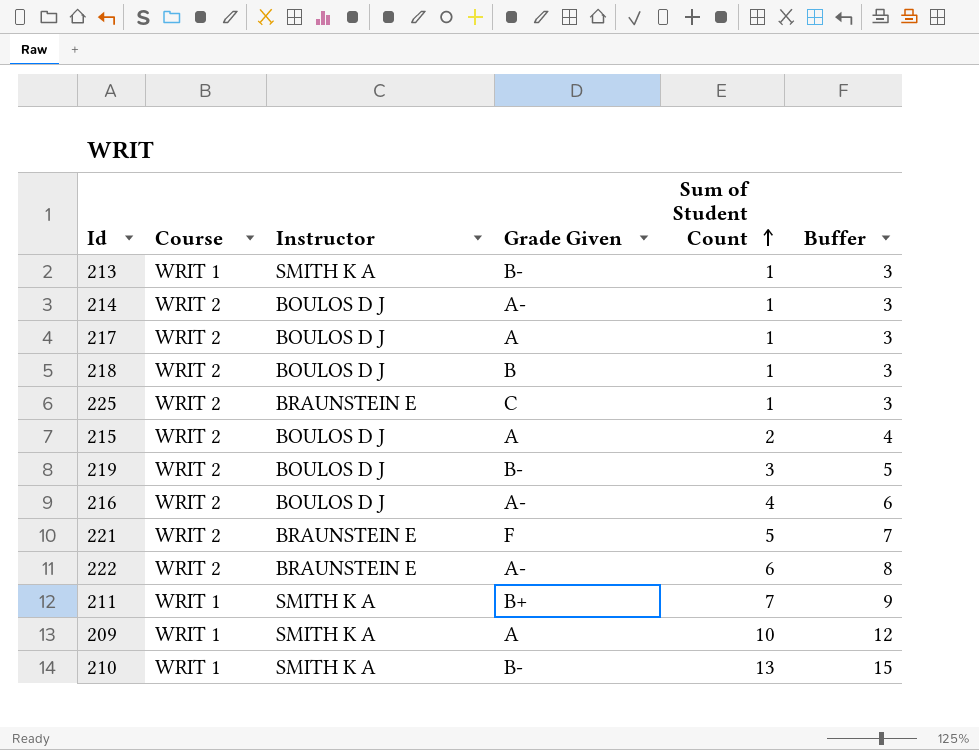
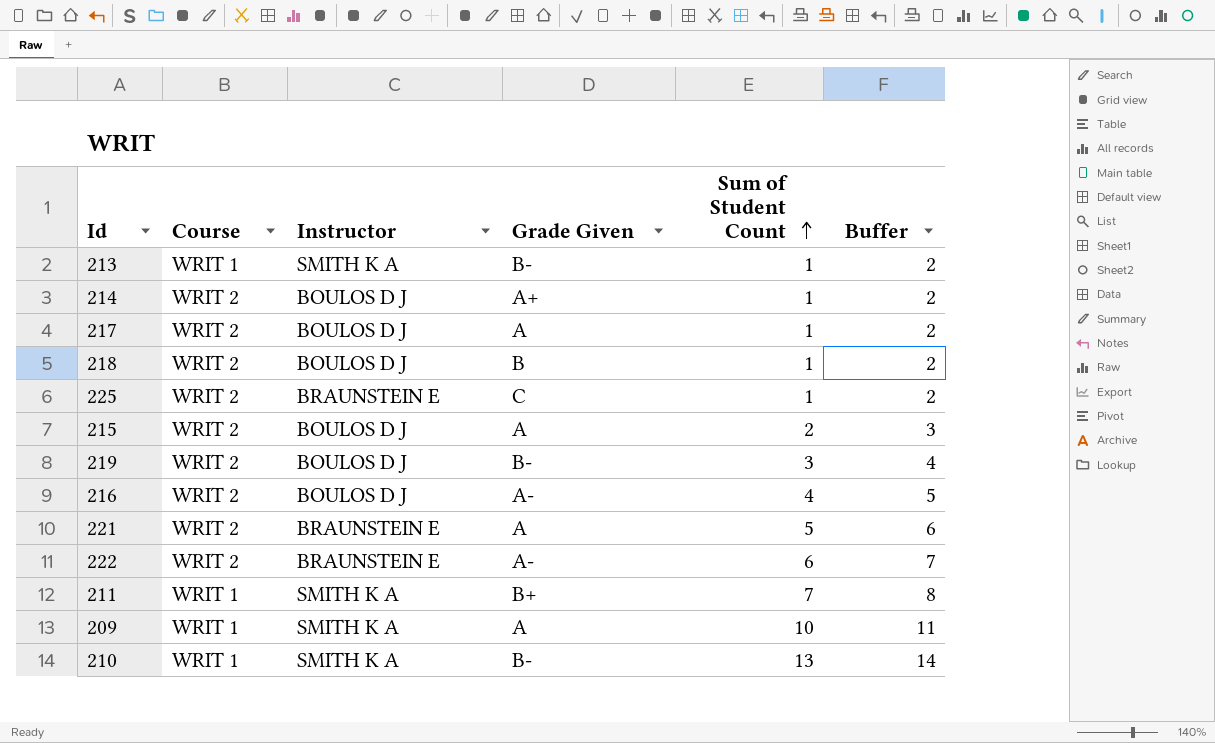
column Buffer | formula: [Sum of Student Count] + 2 -> [Sum of Student Count] + 1
214 | Grade Given: A- -> A+
221 | Grade Given: F -> A

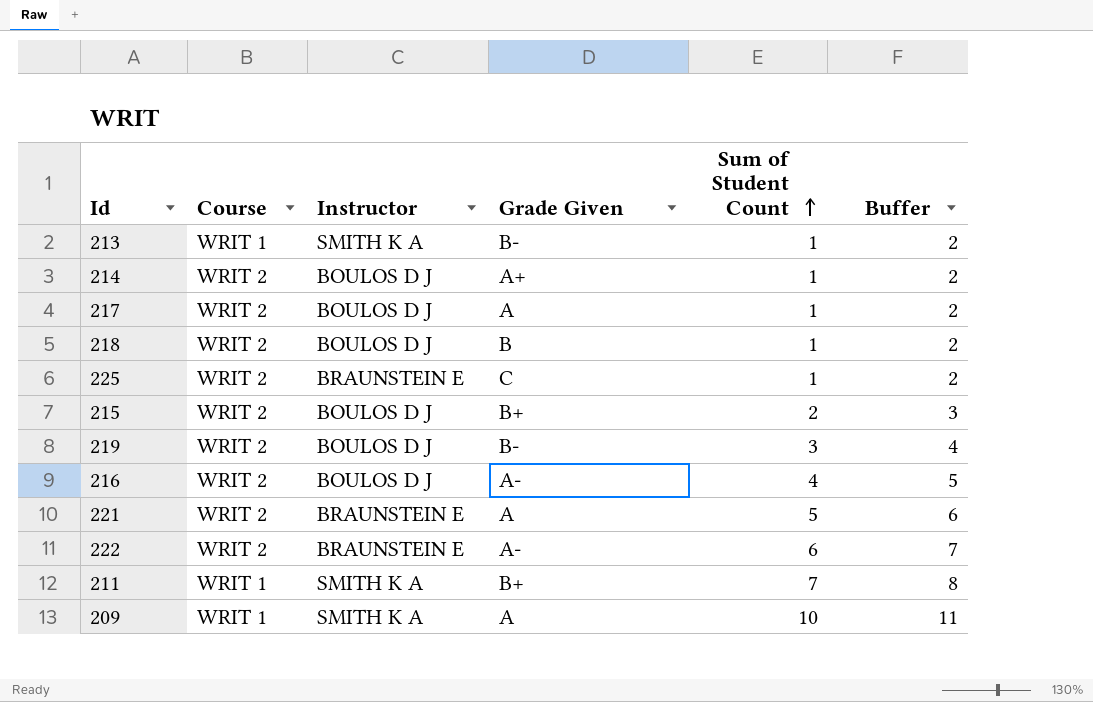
row 210: WRIT 1 | SMITH K A | B- | 13 | 14 -> none
215 | Grade Given: A -> B+

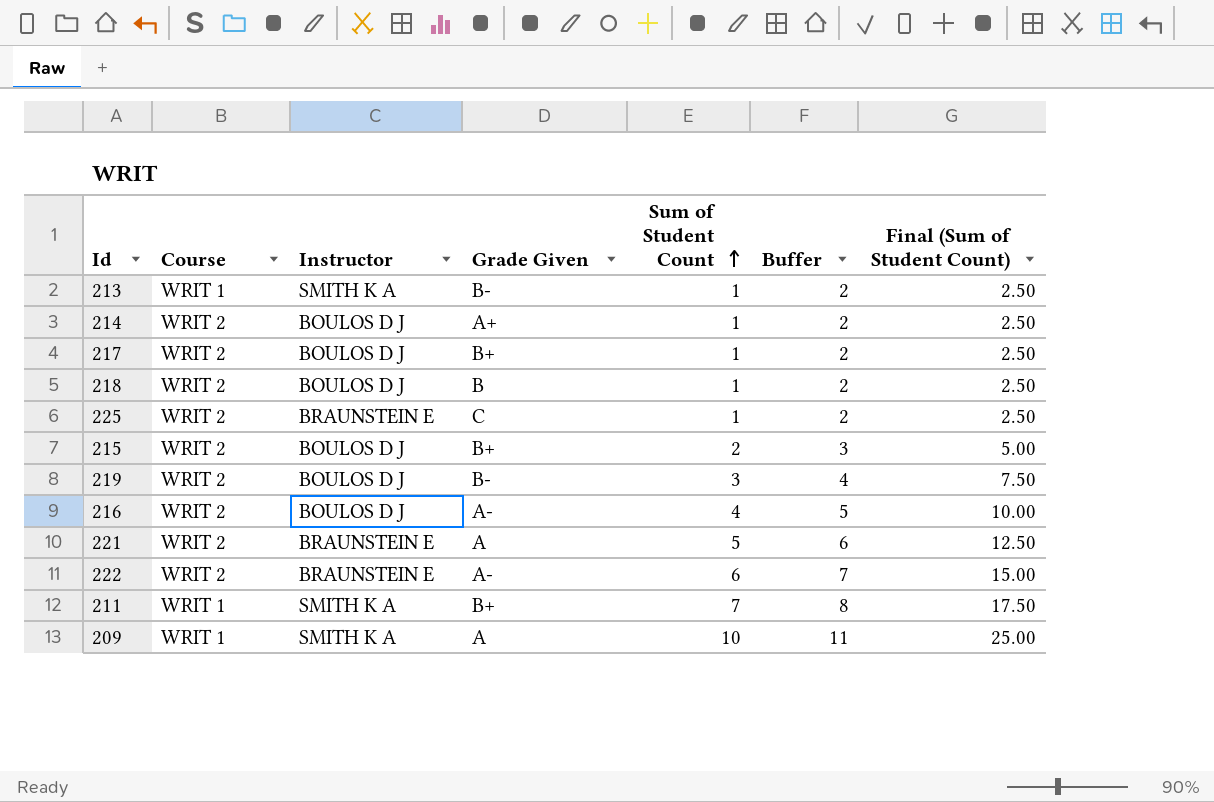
column Final (Sum of Student Count) | formula: none -> [Sum of Student Count] * 2.5
217 | Grade Given: A -> B+

